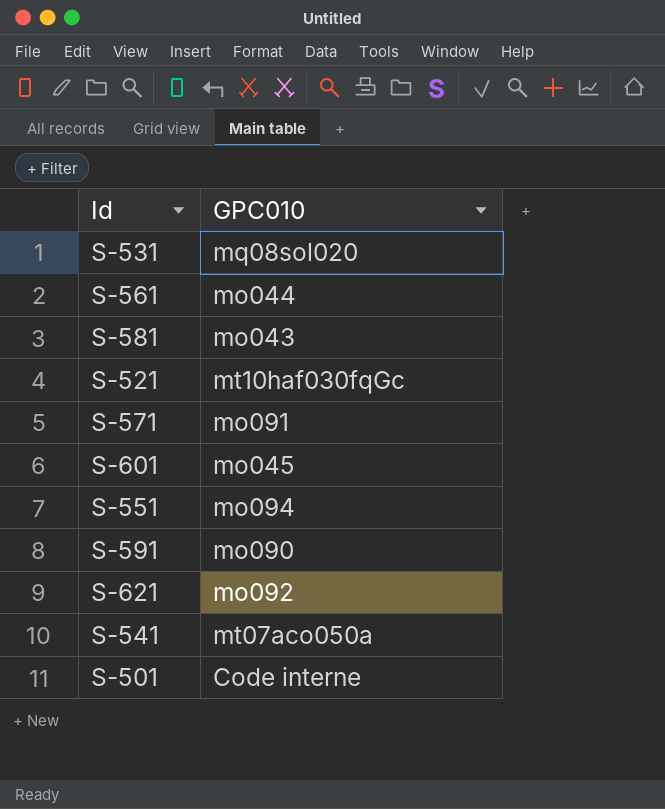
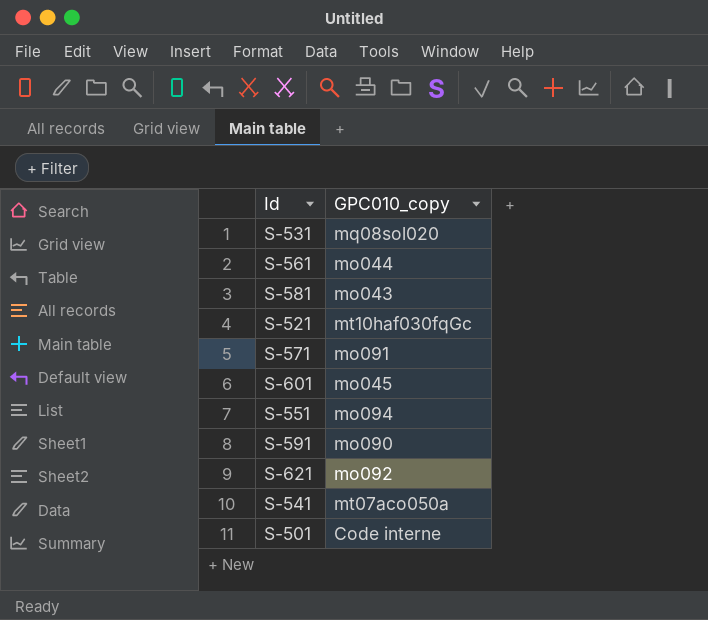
column name: GPC010 -> GPC010_copy

